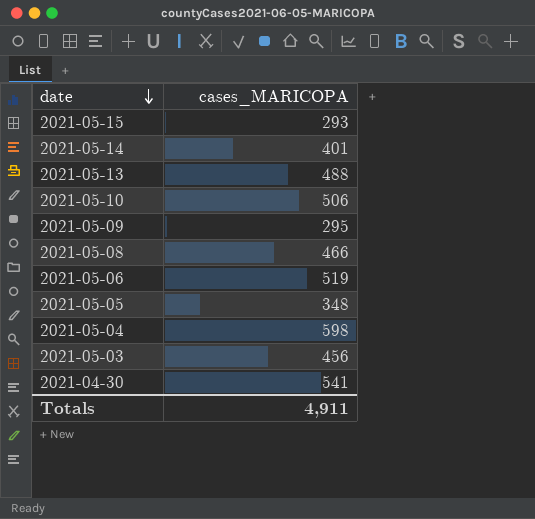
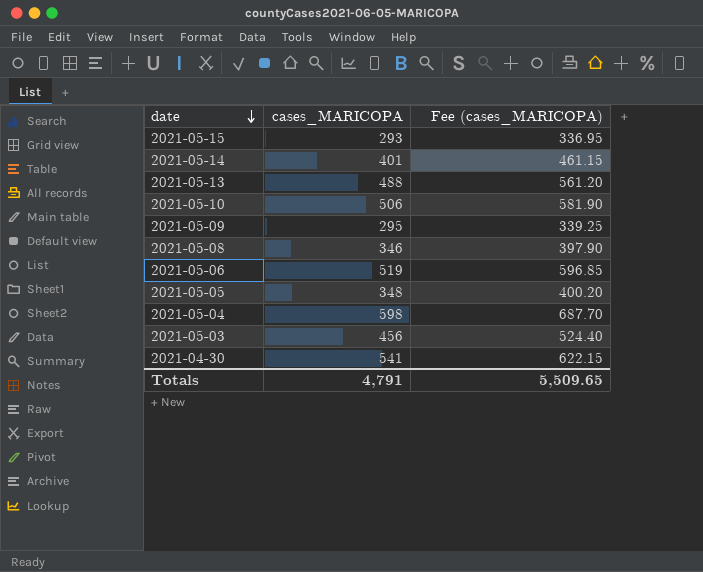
column Fee (cases_MARICOPA) | formula: none -> [cases_MARICOPA] * 1.15
2021-05-08 | cases_MARICOPA: 466 -> 346
Totals | cases_MARICOPA: 4,911 -> 4,791

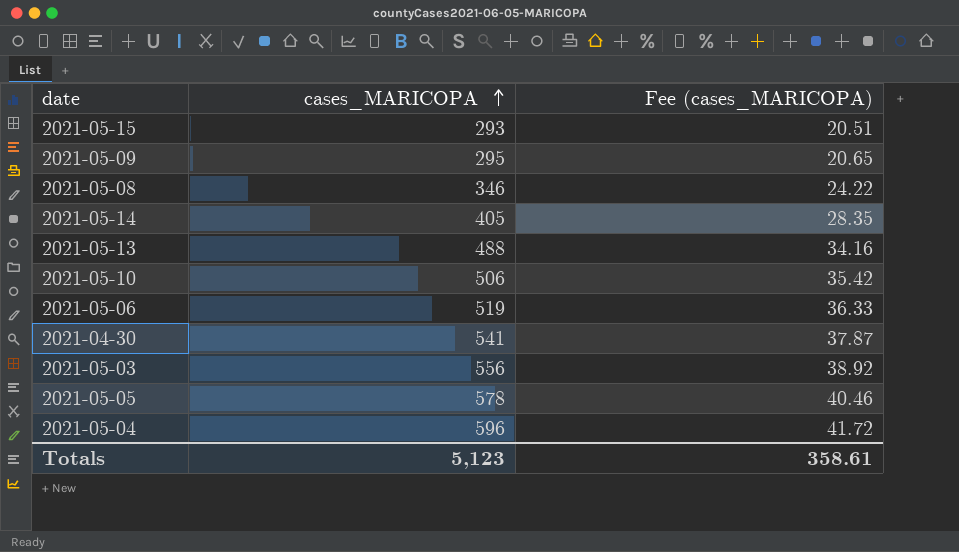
row order: date descending -> cases_MARICOPA ascending
column Fee (cases_MARICOPA) | formula: [cases_MARICOPA] * 1.15 -> [cases_MARICOPA] * 0.07
2021-05-14 | cases_MARICOPA: 401 -> 405
2021-05-03 | cases_MARICOPA: 456 -> 556
2021-05-05 | cases_MARICOPA: 348 -> 578
2021-05-04 | cases_MARICOPA: 598 -> 596
Totals | cases_MARICOPA: 4,791 -> 5,123
Totals | Fee (cases_MARICOPA): 5,509.65 -> 358.61

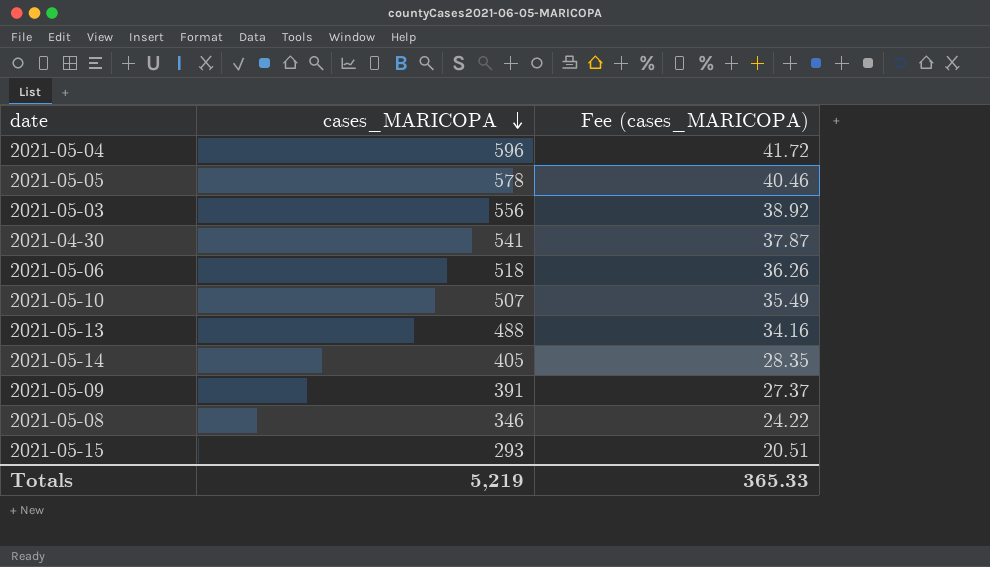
row order: cases_MARICOPA ascending -> cases_MARICOPA descending
2021-05-06 | cases_MARICOPA: 519 -> 518
2021-05-06 | Fee (cases_MARICOPA): 36.33 -> 36.26
2021-05-10 | cases_MARICOPA: 506 -> 507
2021-05-10 | Fee (cases_MARICOPA): 35.42 -> 35.49
2021-05-09 | cases_MARICOPA: 295 -> 391
2021-05-09 | Fee (cases_MARICOPA): 20.65 -> 27.37
Totals | cases_MARICOPA: 5,123 -> 5,219
Totals | Fee (cases_MARICOPA): 358.61 -> 365.33

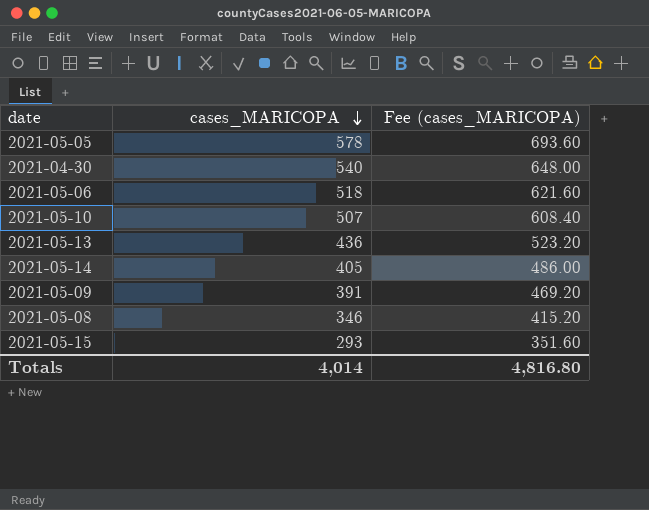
column Fee (cases_MARICOPA) | formula: [cases_MARICOPA] * 0.07 -> [cases_MARICOPA] * 1.2
row 2021-05-04: 596 | 41.72 -> none
row 2021-05-03: 556 | 38.92 -> none
2021-04-30 | cases_MARICOPA: 541 -> 540
2021-05-13 | cases_MARICOPA: 488 -> 436
Totals | cases_MARICOPA: 5,219 -> 4,014
Totals | Fee (cases_MARICOPA): 365.33 -> 4,816.80

